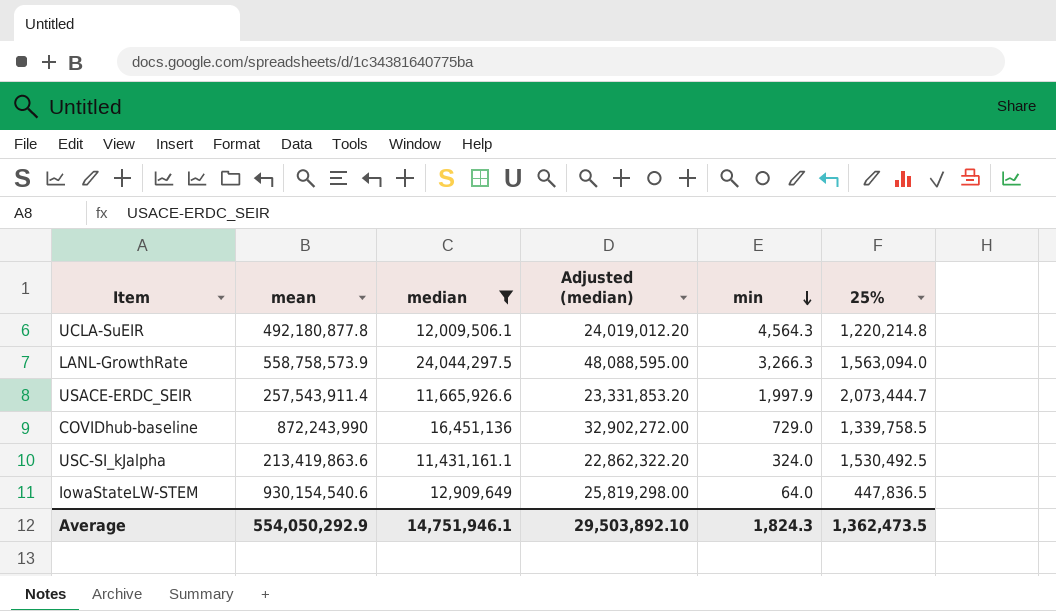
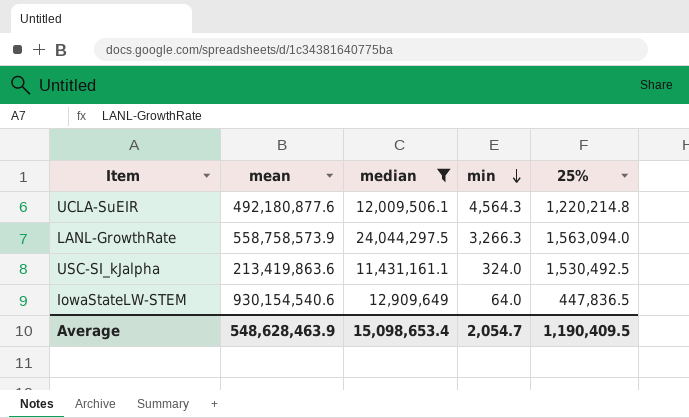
column Adjusted (median) | formula: [median] * 2 -> none
row USACE-ERDC_SEIR: 257,543,911.4 | 11,665,926.6 | 23,331,853.20 | 1,997.9 | 2,073,444.7 -> none
row COVIDhub-baseline: 872,243,990 | 16,451,136 | 32,902,272.00 | 729.0 | 1,339,758.5 -> none
UCLA-SuEIR | mean: 492,180,877.8 -> 492,180,877.6
Average | mean: 554,050,292.9 -> 548,628,463.9
Average | median: 14,751,946.1 -> 15,098,653.4
Average | min: 1,824.3 -> 2,054.7
Average | 25%: 1,362,473.5 -> 1,190,409.5

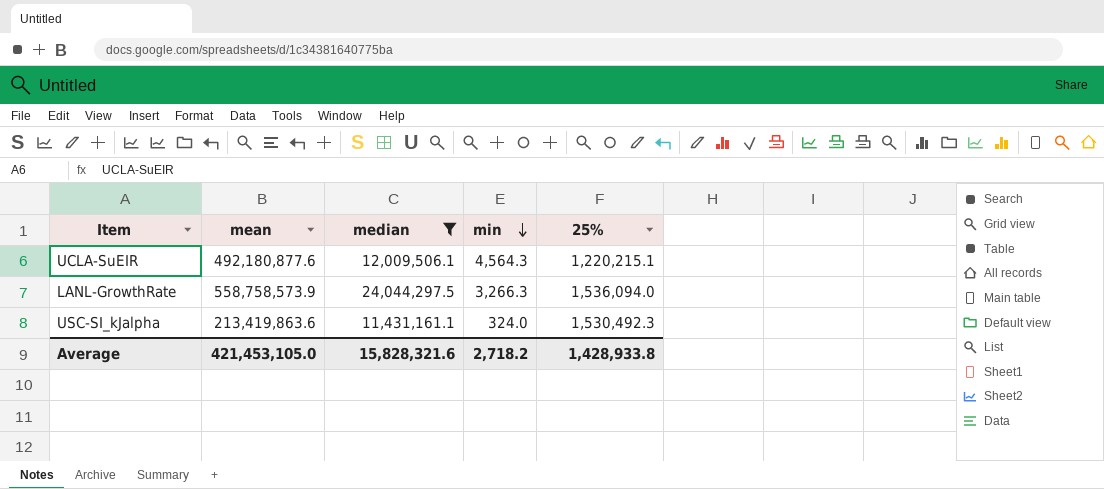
row IowaStateLW-STEM: 930,154,540.6 | 12,909,649 | 64.0 | 447,836.5 -> none
UCLA-SuEIR | 25%: 1,220,214.8 -> 1,220,215.1
LANL-GrowthRate | 25%: 1,563,094.0 -> 1,536,094.0
USC-SI_kJalpha | 25%: 1,530,492.5 -> 1,530,492.3
Average | mean: 548,628,463.9 -> 421,453,105.0
Average | median: 15,098,653.4 -> 15,828,321.6
Average | min: 2,054.7 -> 2,718.2
Average | 25%: 1,190,409.5 -> 1,428,933.8

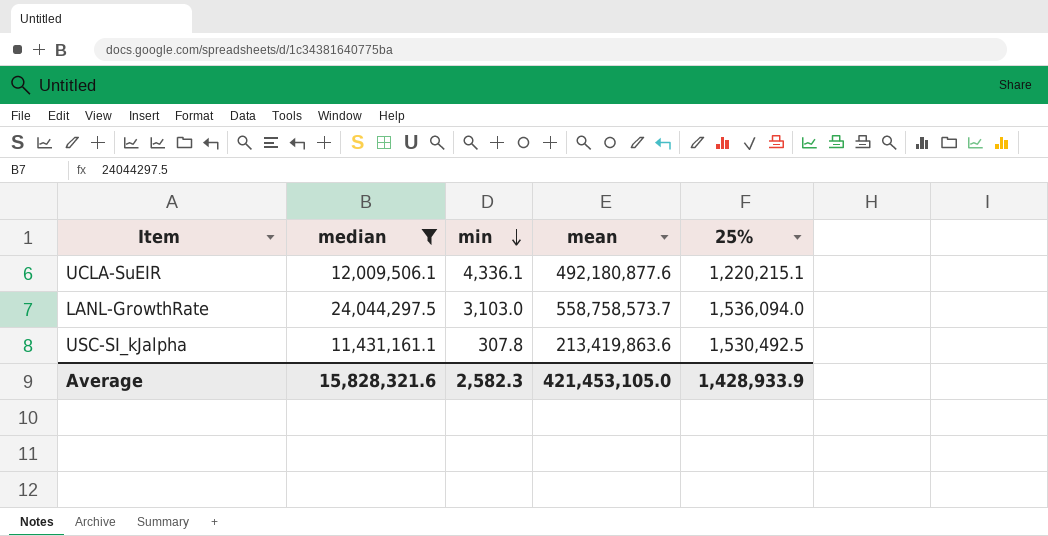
column mean | position: 2 -> 4
UCLA-SuEIR | min: 4,564.3 -> 4,336.1
LANL-GrowthRate | min: 3,266.3 -> 3,103.0
LANL-GrowthRate | mean: 558,758,573.9 -> 558,758,573.7
USC-SI_kJalpha | min: 324.0 -> 307.8
USC-SI_kJalpha | 25%: 1,530,492.3 -> 1,530,492.5
Average | min: 2,718.2 -> 2,582.3
Average | 25%: 1,428,933.8 -> 1,428,933.9

